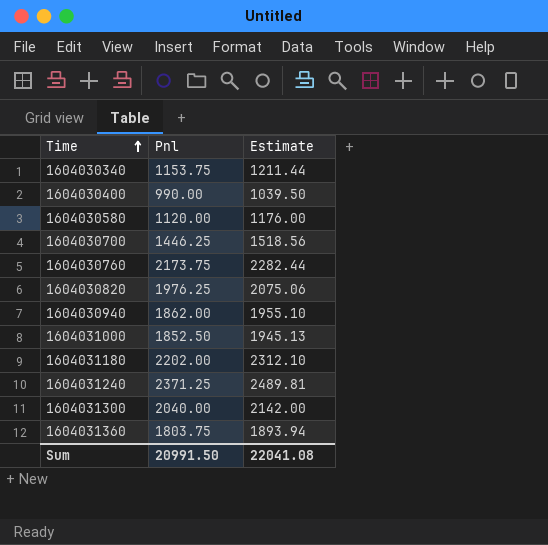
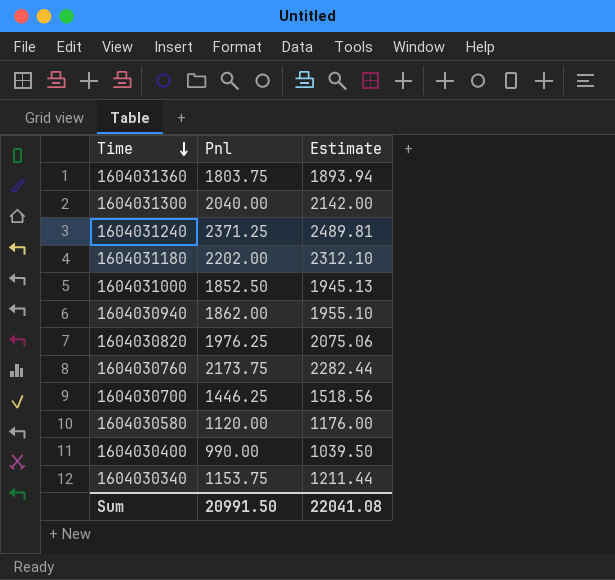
row order: Time ascending -> Time descending

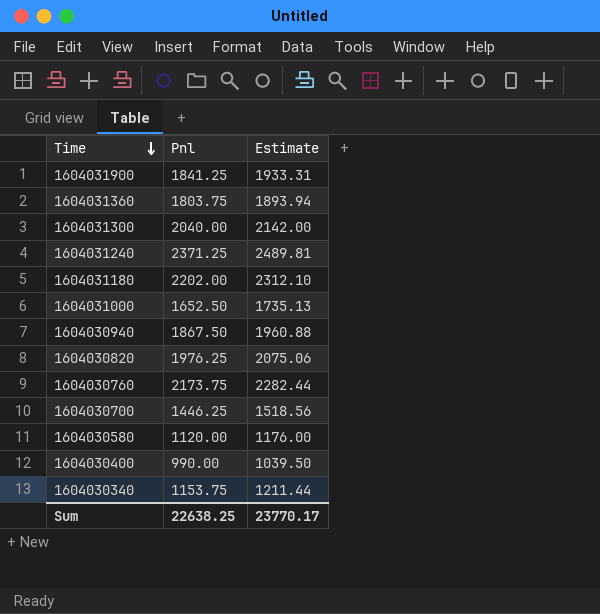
row 1604031900: none -> 1841.25 | 1933.31
1604031000 | Pnl: 1852.50 -> 1652.50
1604031000 | Estimate: 1945.13 -> 1735.13
1604030940 | Pnl: 1862.00 -> 1867.50
1604030940 | Estimate: 1955.10 -> 1960.88
Sum | Pnl: 20991.50 -> 22638.25
Sum | Estimate: 22041.08 -> 23770.17

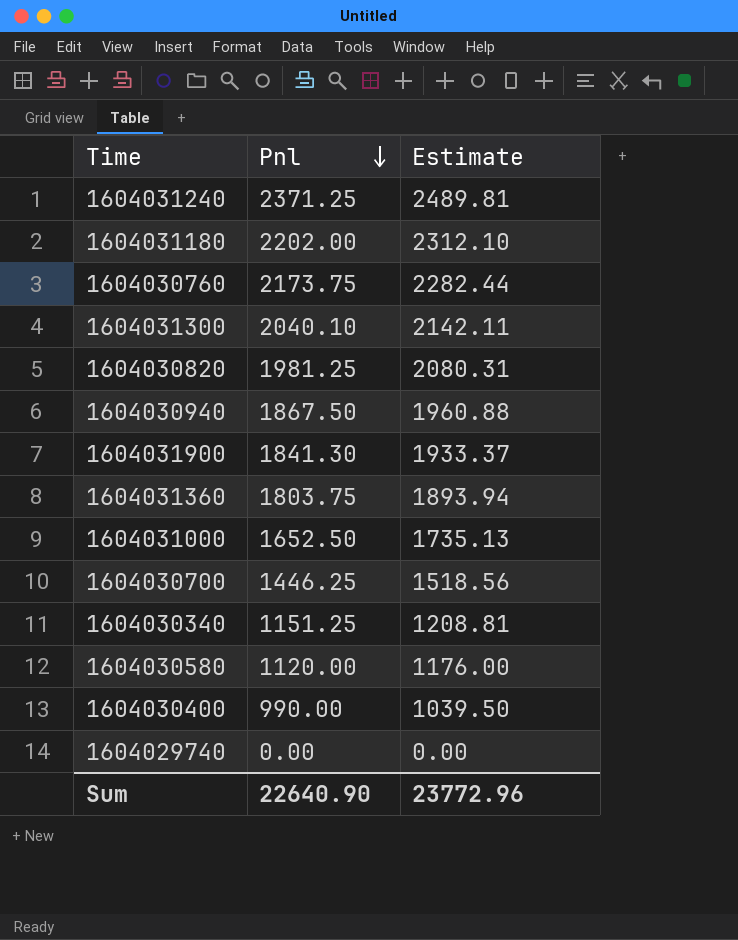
row order: Time descending -> Pnl descending
1604031300 | Pnl: 2040.00 -> 2040.10
1604031300 | Estimate: 2142.00 -> 2142.11
1604030820 | Pnl: 1976.25 -> 1981.25
1604030820 | Estimate: 2075.06 -> 2080.31
1604031900 | Pnl: 1841.25 -> 1841.30
1604031900 | Estimate: 1933.31 -> 1933.37
1604030340 | Pnl: 1153.75 -> 1151.25
1604030340 | Estimate: 1211.44 -> 1208.81
row 1604029740: none -> 0.00 | 0.00
Sum | Pnl: 22638.25 -> 22640.90
Sum | Estimate: 23770.17 -> 23772.96

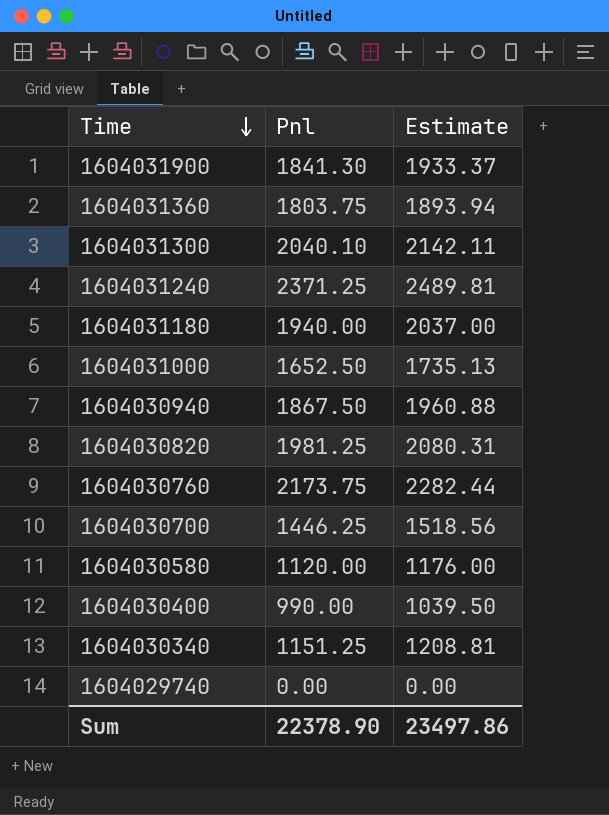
row order: Pnl descending -> Time descending
1604031180 | Pnl: 2202.00 -> 1940.00
1604031180 | Estimate: 2312.10 -> 2037.00
Sum | Pnl: 22640.90 -> 22378.90
Sum | Estimate: 23772.96 -> 23497.86

